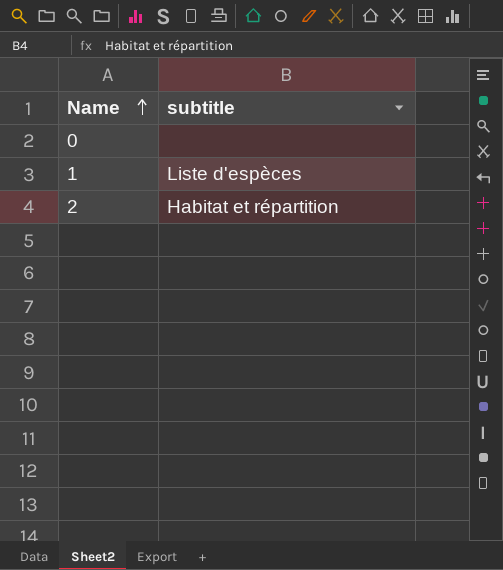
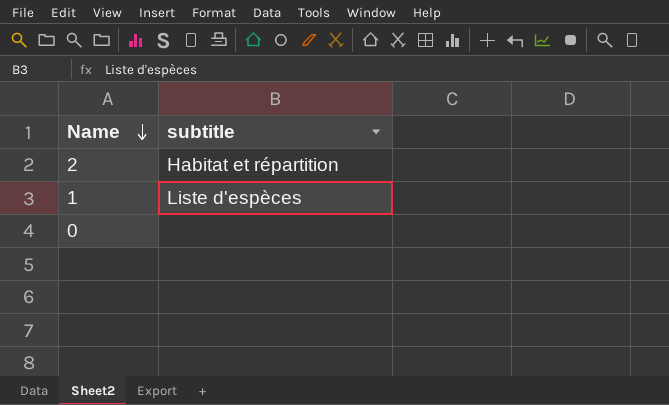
row order: Name ascending -> Name descending

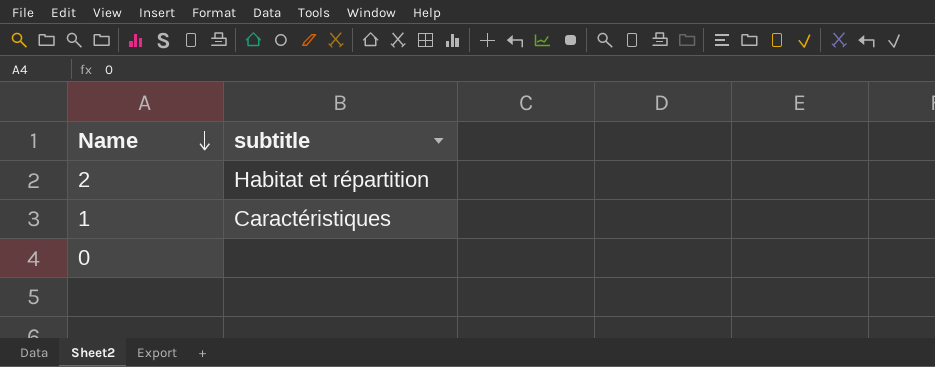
1 | subtitle: Liste d'espèces -> Caractéristiques

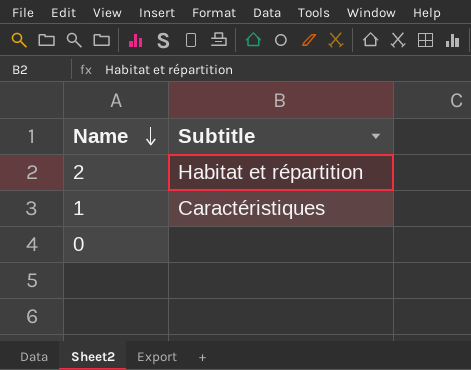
column name: subtitle -> Subtitle

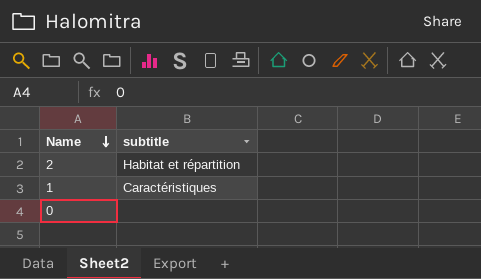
column name: Subtitle -> subtitle

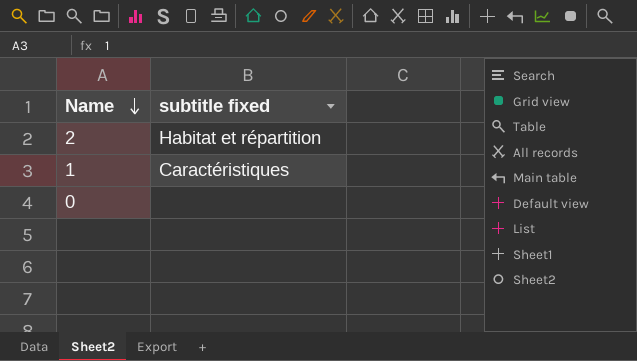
column name: subtitle -> subtitle fixed

